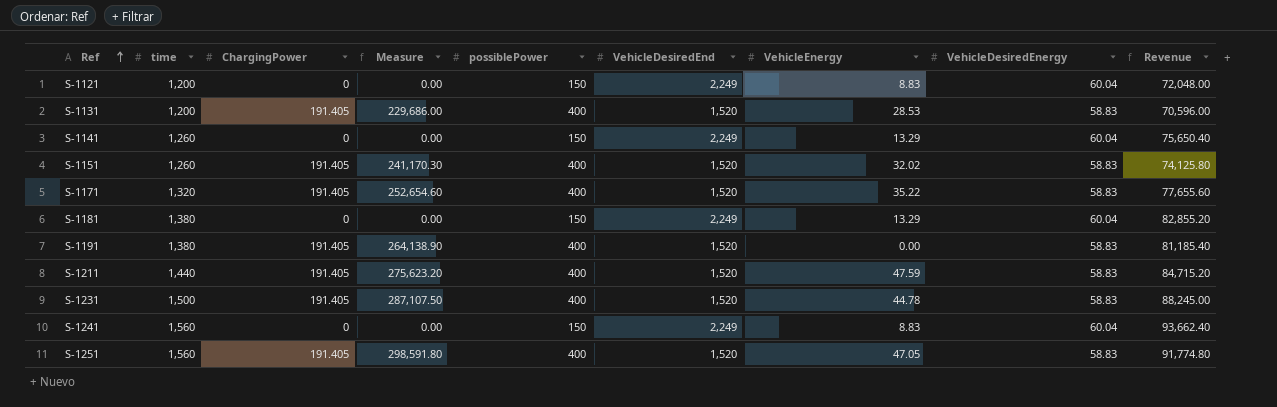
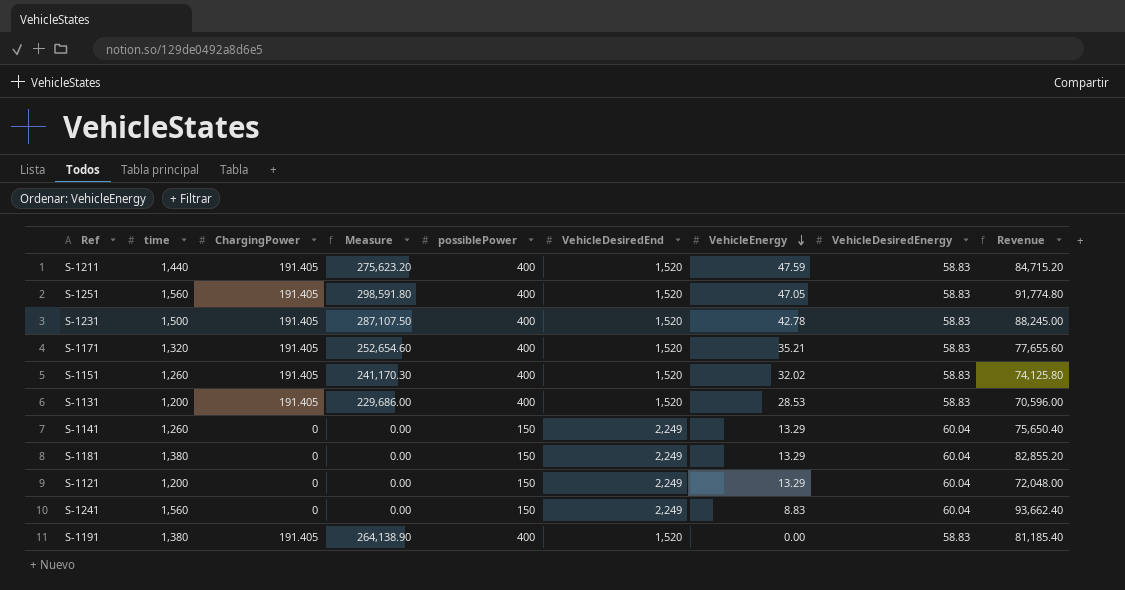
row order: Ref ascending -> VehicleEnergy descending
S-1231 | VehicleEnergy: 44.78 -> 42.78
S-1171 | VehicleEnergy: 35.22 -> 35.21
S-1121 | VehicleEnergy: 8.83 -> 13.29

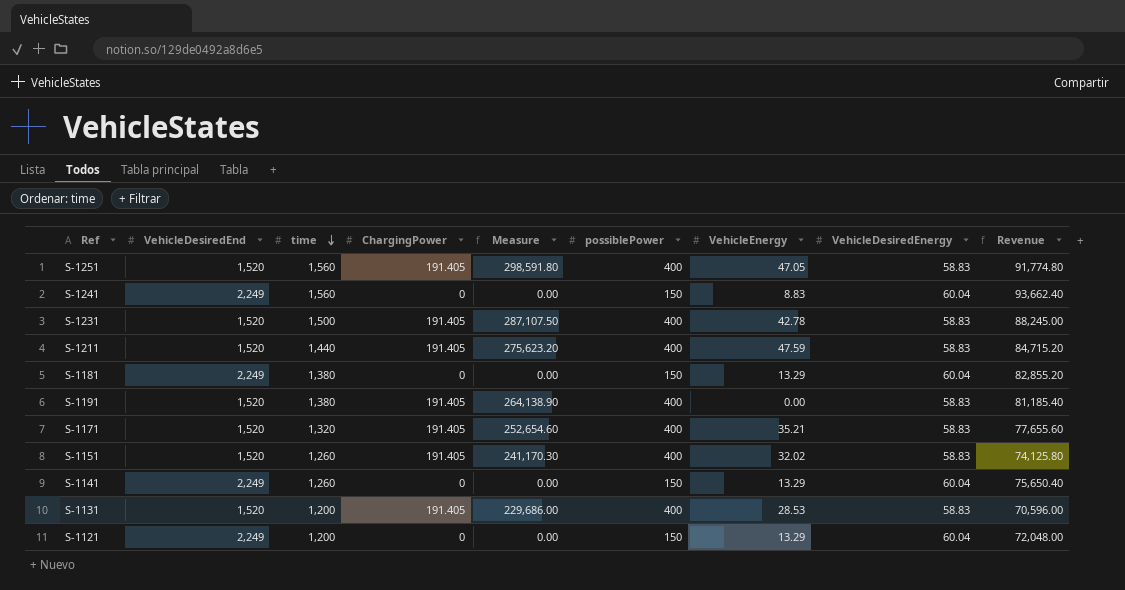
row order: VehicleEnergy descending -> time descending
column VehicleDesiredEnd | position: 6 -> 2

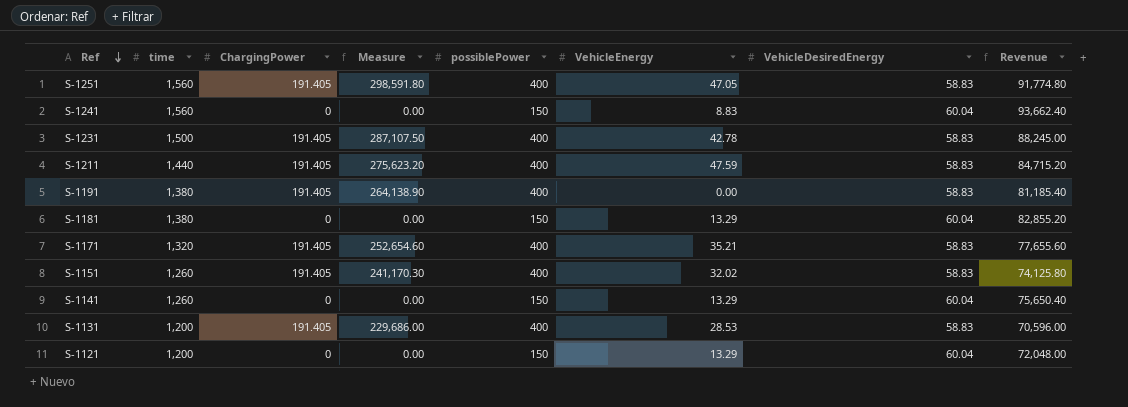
row order: time descending -> Ref descending
column VehicleDesiredEnd | position: 2 -> none

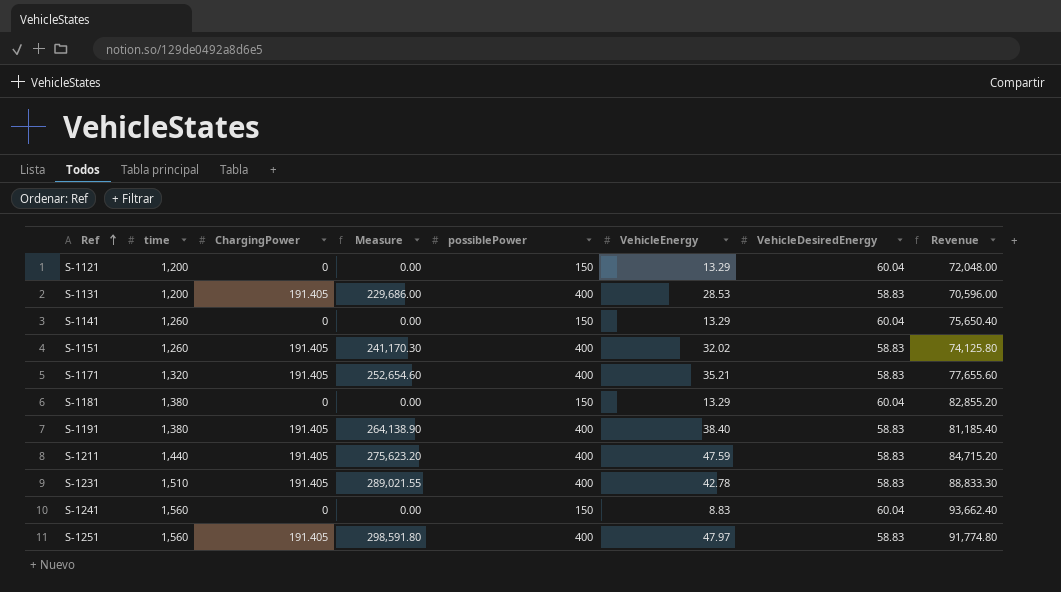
row order: Ref descending -> Ref ascending
S-1191 | VehicleEnergy: 0.00 -> 38.40
S-1231 | time: 1,500 -> 1,510
S-1231 | Measure: 287,107.50 -> 289,021.55
S-1231 | Revenue: 88,245.00 -> 88,833.30
S-1251 | VehicleEnergy: 47.05 -> 47.97

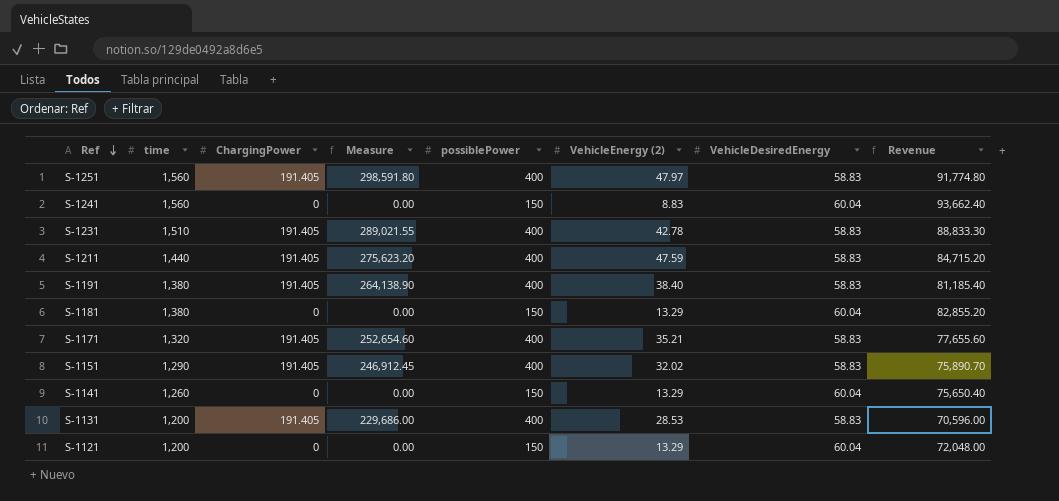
row order: Ref ascending -> Ref descending
column name: VehicleEnergy -> VehicleEnergy (2)
S-1151 | time: 1,260 -> 1,290
S-1151 | Measure: 241,170.30 -> 246,912.45
S-1151 | Revenue: 74,125.80 -> 75,890.70

